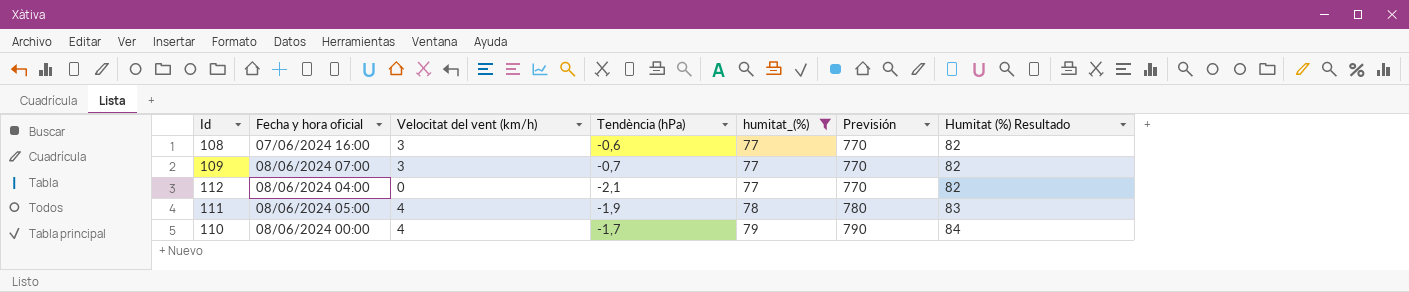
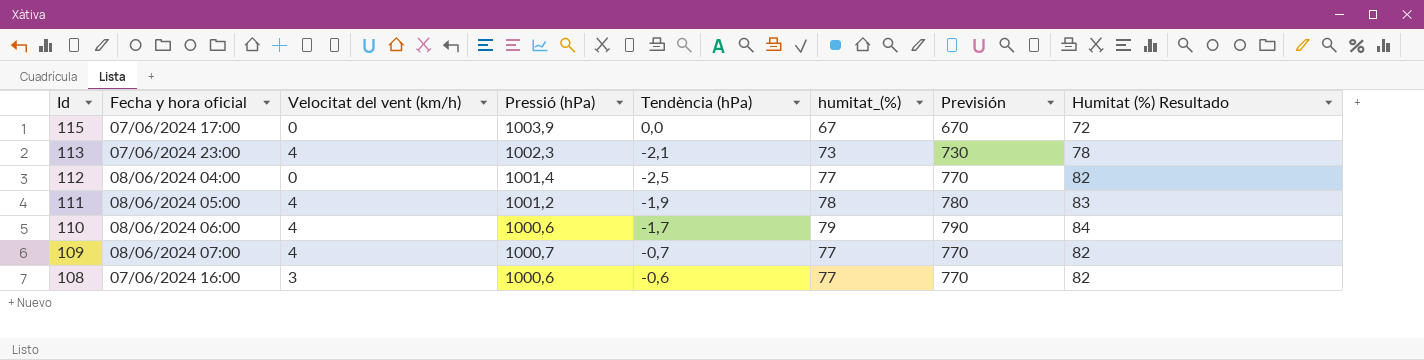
filter: humitat_(%) >= 77 -> none
row order: humitat_(%) ascending -> Id descending
column Pressió (hPa) | position: none -> 4
112 | Tendència (hPa): -2,1 -> -2,5
110 | Fecha y hora oficial: 08/06/2024 00:00 -> 08/06/2024 06:00
109 | Velocitat del vent (km/h): 3 -> 4

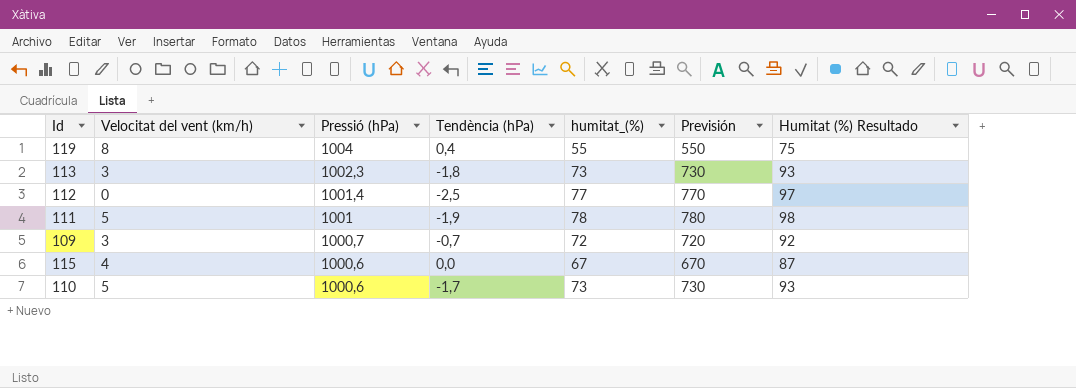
row order: Id descending -> Pressió (hPa) descending
column Fecha y hora oficial | position: 2 -> none
column Humitat (%) Resultado | formula: [humitat_(%)] + 5 -> [humitat_(%)] + 20
row 108: 07/06/2024 16:00 | 3 | 1000,6 | -0,6 | 77 | 770 | 82 -> none
row 119: none -> 8 | 1004 | 0,4 | 55 | 550 | 75
113 | Velocitat del vent (km/h): 4 -> 3
113 | Tendència (hPa): -2,1 -> -1,8
111 | Velocitat del vent (km/h): 4 -> 5
111 | Pressió (hPa): 1001,2 -> 1001
109 | Velocitat del vent (km/h): 4 -> 3
109 | humitat_(%): 77 -> 72
109 | Previsión: 770 -> 720
115 | Velocitat del vent (km/h): 0 -> 4
115 | Pressió (hPa): 1003,9 -> 1000,6
110 | Velocitat del vent (km/h): 4 -> 5
110 | humitat_(%): 79 -> 73
110 | Previsión: 790 -> 730

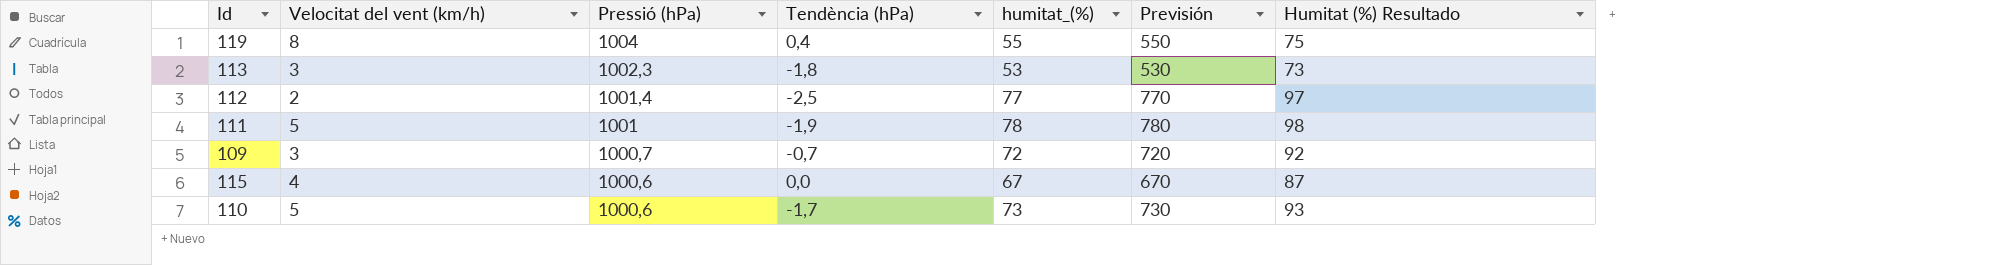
113 | humitat_(%): 73 -> 53
113 | Previsión: 730 -> 530
113 | Humitat (%) Resultado: 93 -> 73
112 | Velocitat del vent (km/h): 0 -> 2

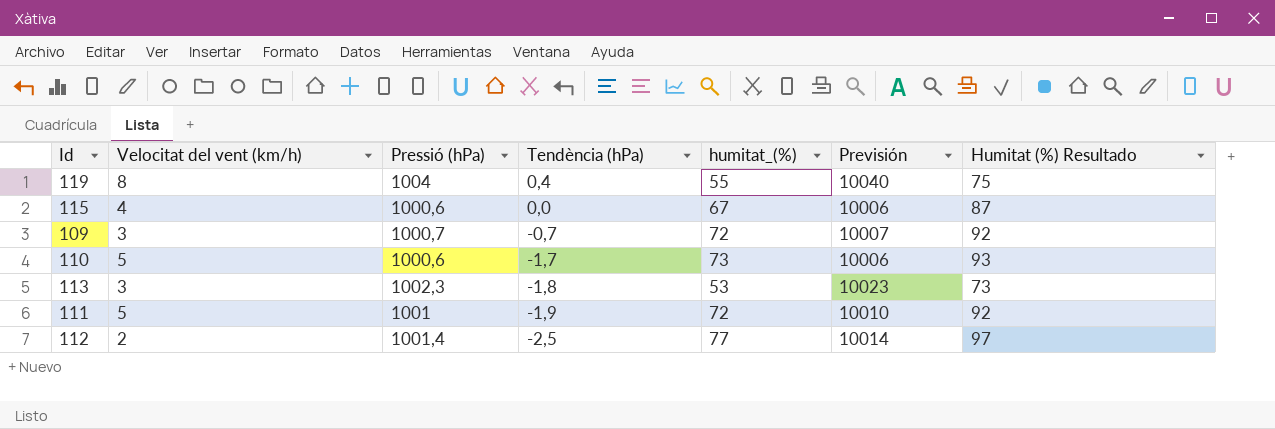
row order: Pressió (hPa) descending -> Tendència (hPa) descending
column Previsión | formula: [humitat_(%)] * 10 -> [Pressió (hPa)] * 10
111 | humitat_(%): 78 -> 72
111 | Humitat (%) Resultado: 98 -> 92

